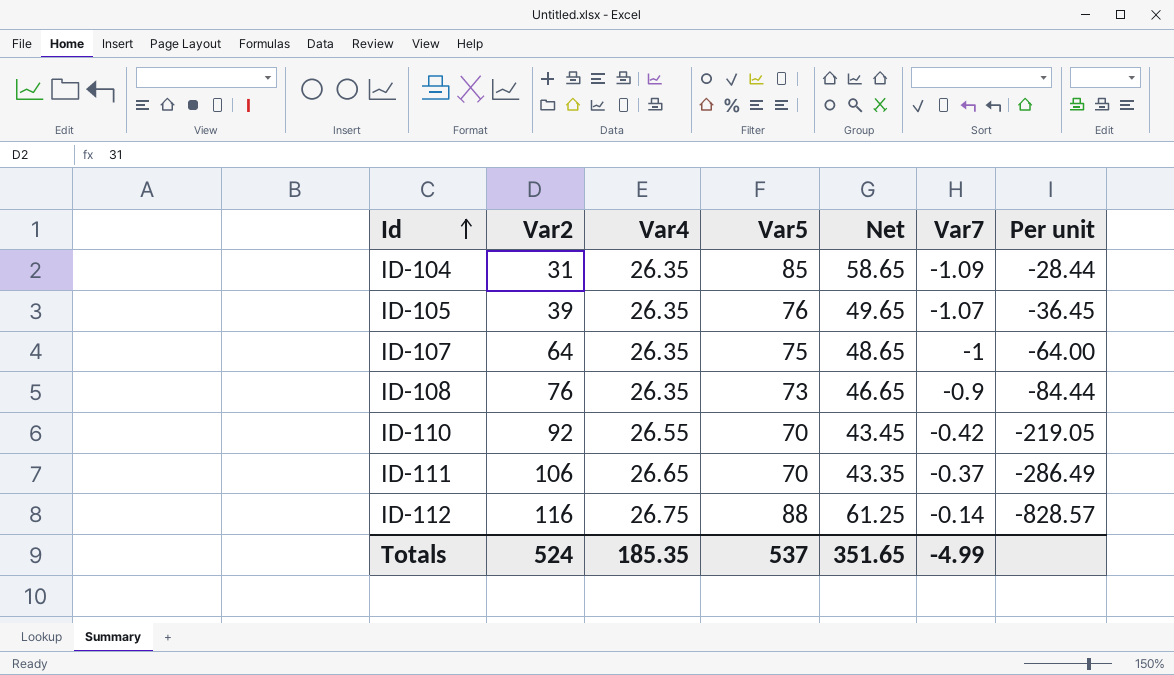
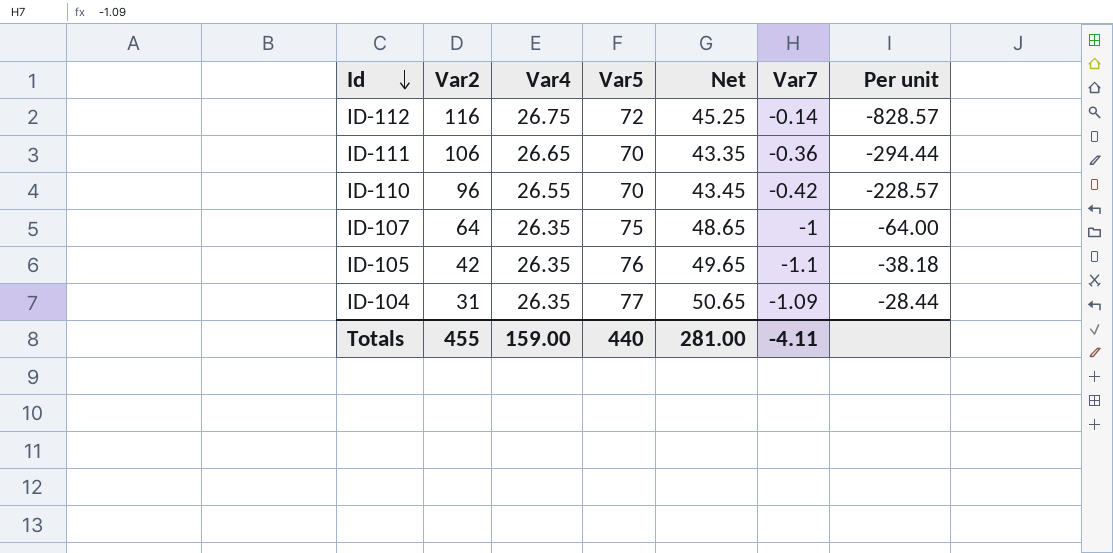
row order: Id ascending -> Id descending
row ID-108: 76 | 26.35 | 73 | 46.65 | -0.9 | -84.44 -> none
ID-112 | Var5: 88 -> 72
ID-112 | Net: 61.25 -> 45.25
ID-111 | Var7: -0.37 -> -0.36
ID-111 | Per unit: -286.49 -> -294.44
ID-110 | Var2: 92 -> 96
ID-110 | Per unit: -219.05 -> -228.57
ID-105 | Var2: 39 -> 42
ID-105 | Var7: -1.07 -> -1.1
ID-105 | Per unit: -36.45 -> -38.18
ID-104 | Var5: 85 -> 77
ID-104 | Net: 58.65 -> 50.65
Totals | Var2: 524 -> 455
Totals | Var4: 185.35 -> 159.00
Totals | Var5: 537 -> 440
Totals | Net: 351.65 -> 281.00
Totals | Var7: -4.99 -> -4.11

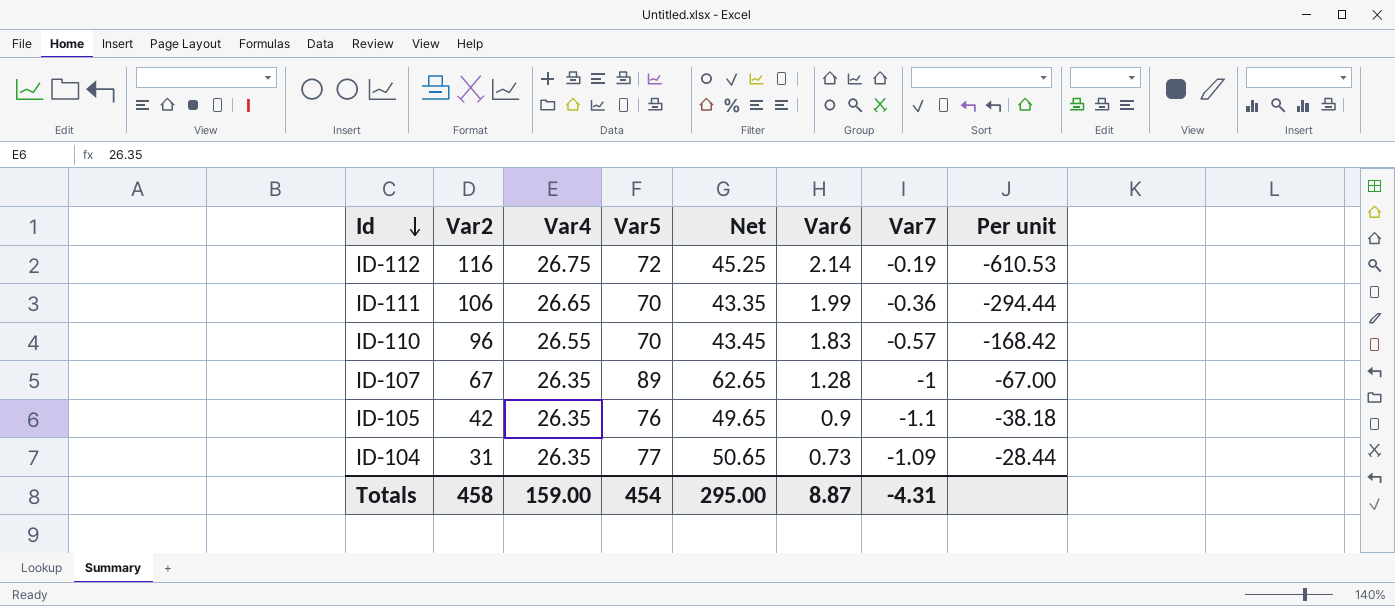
column Var6 | position: none -> 6
ID-112 | Var7: -0.14 -> -0.19
ID-112 | Per unit: -828.57 -> -610.53
ID-110 | Var7: -0.42 -> -0.57
ID-110 | Per unit: -228.57 -> -168.42
ID-107 | Var2: 64 -> 67
ID-107 | Var5: 75 -> 89
ID-107 | Net: 48.65 -> 62.65
ID-107 | Per unit: -64.00 -> -67.00
Totals | Var2: 455 -> 458
Totals | Var5: 440 -> 454
Totals | Net: 281.00 -> 295.00
Totals | Var7: -4.11 -> -4.31

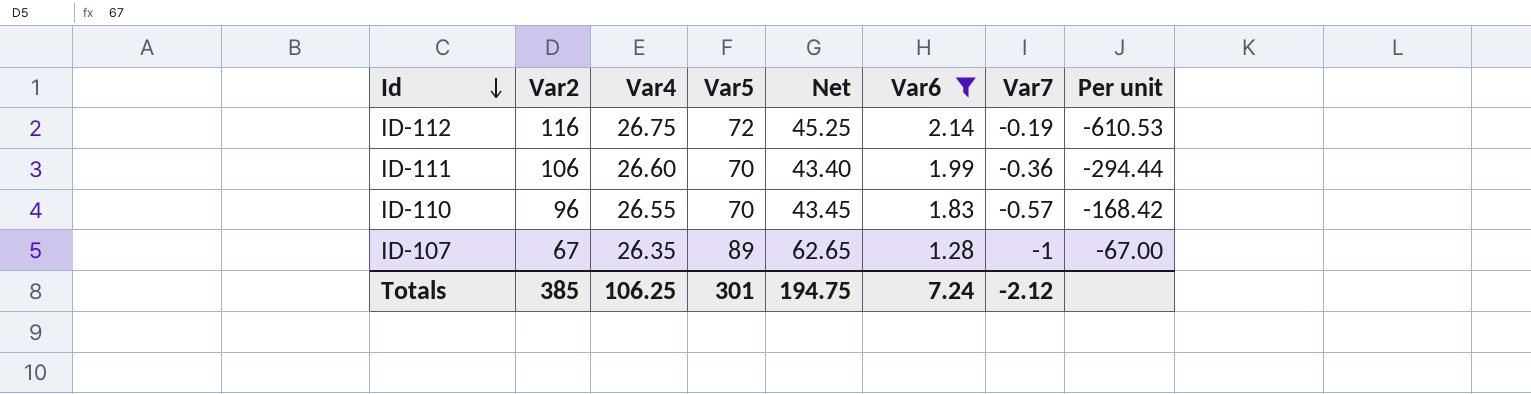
filter: none -> Var6 >= 1.28
ID-111 | Var4: 26.65 -> 26.60
ID-111 | Net: 43.35 -> 43.40
Totals | Var2: 458 -> 385
Totals | Var4: 159.00 -> 106.25
Totals | Var5: 454 -> 301
Totals | Net: 295.00 -> 194.75
Totals | Var6: 8.87 -> 7.24
Totals | Var7: -4.31 -> -2.12

